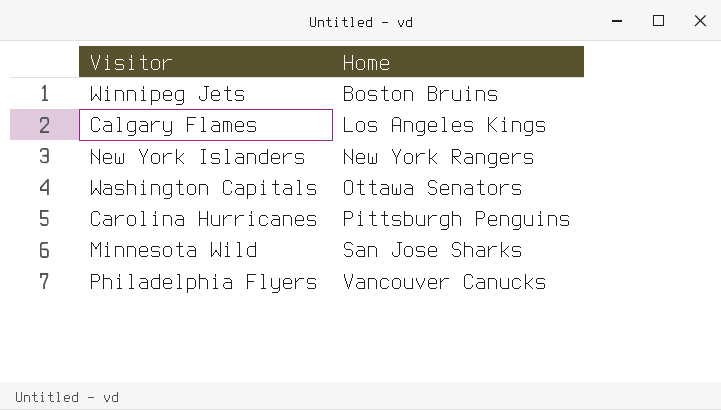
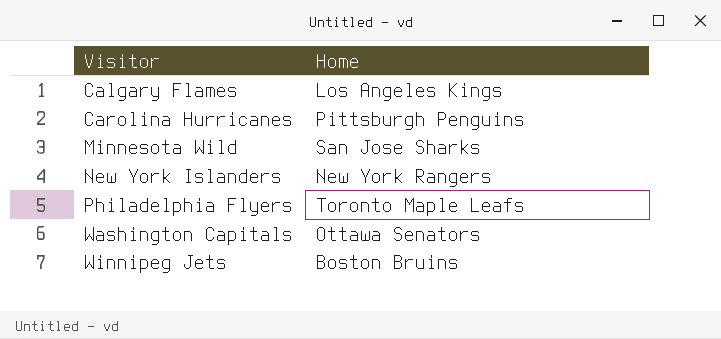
row order: Home ascending -> Visitor ascending
Philadelphia Flyers | Home: Vancouver Canucks -> Toronto Maple Leafs

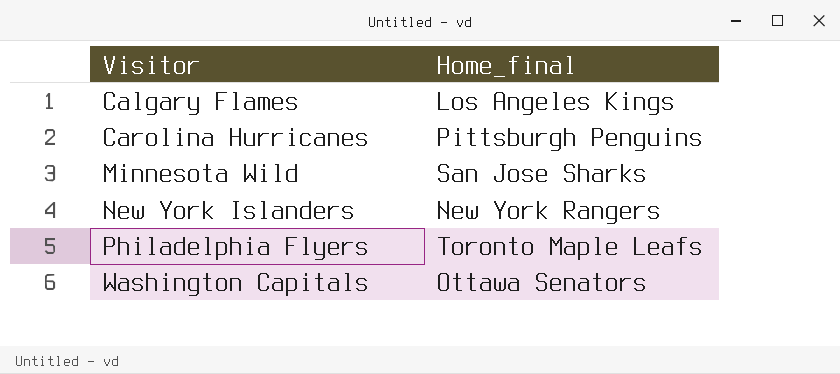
column name: Home -> Home_final
row Winnipeg Jets: Boston Bruins -> none

